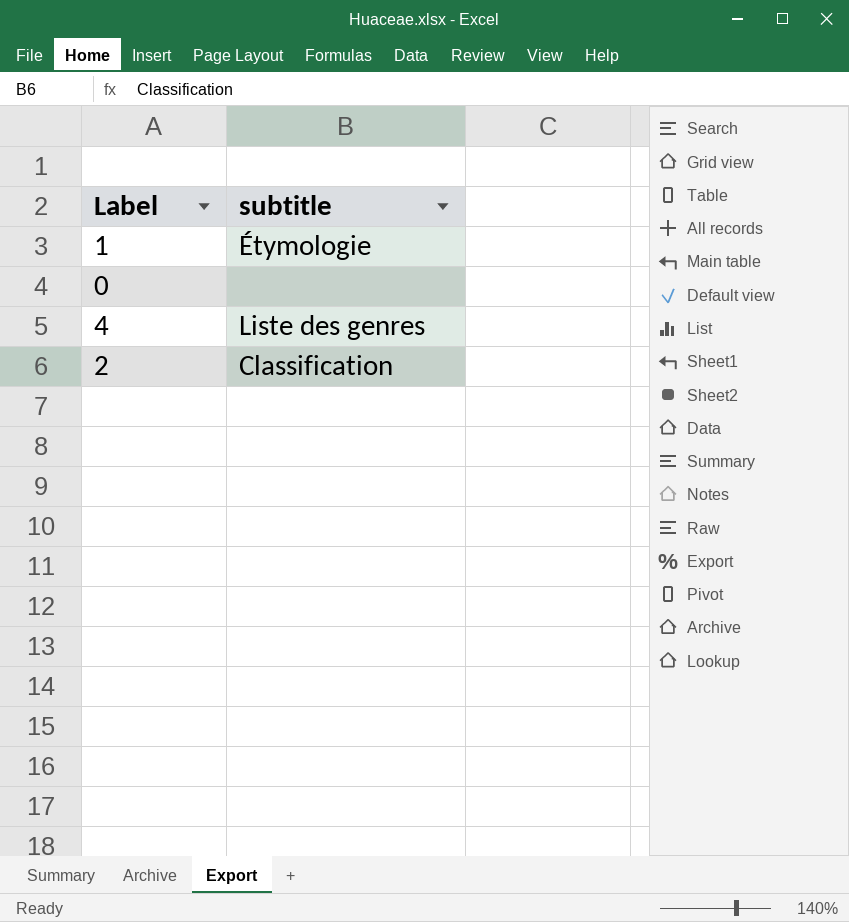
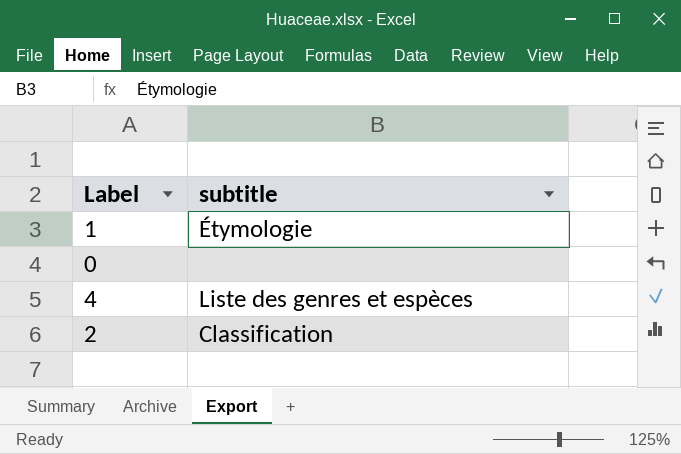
4 | subtitle: Liste des genres -> Liste des genres et espèces

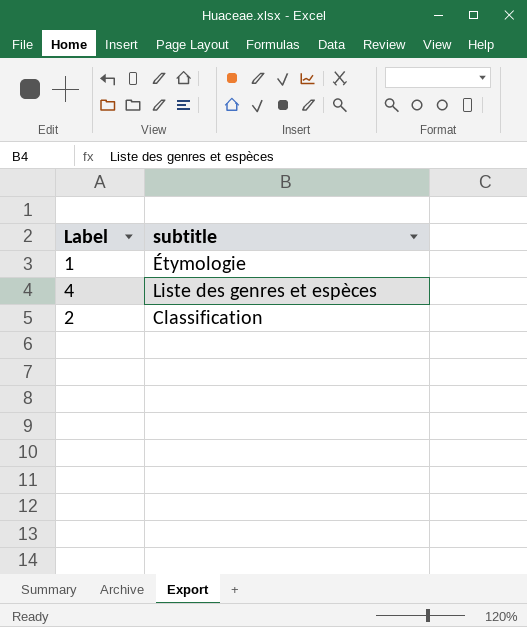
row 0: none -> none

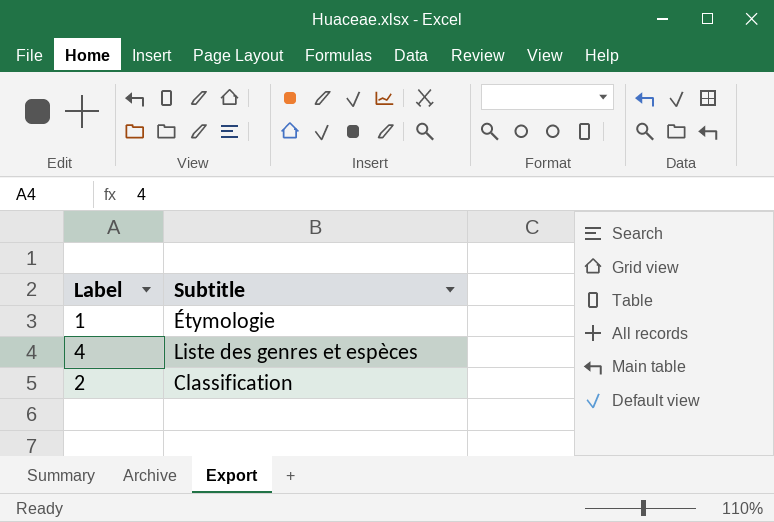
column name: subtitle -> Subtitle

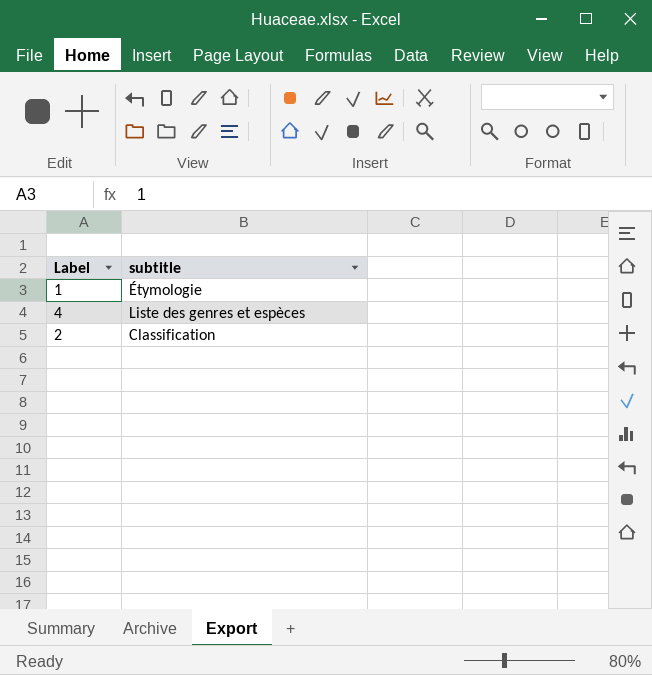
column name: Subtitle -> subtitle

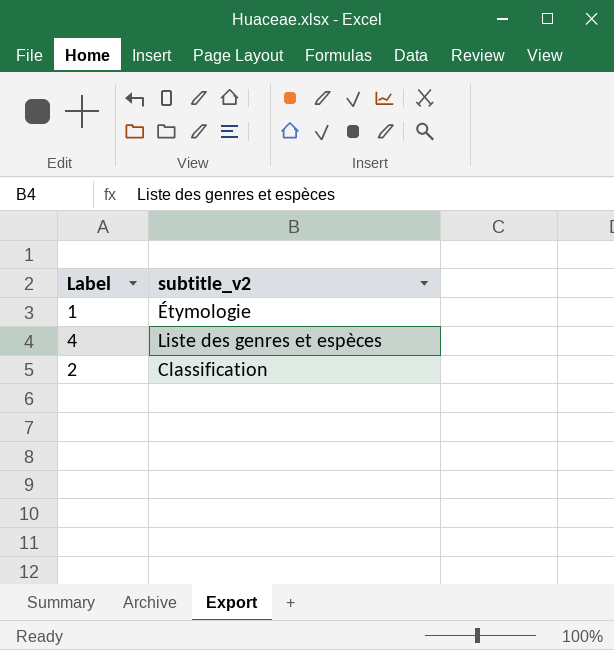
column name: subtitle -> subtitle_v2

